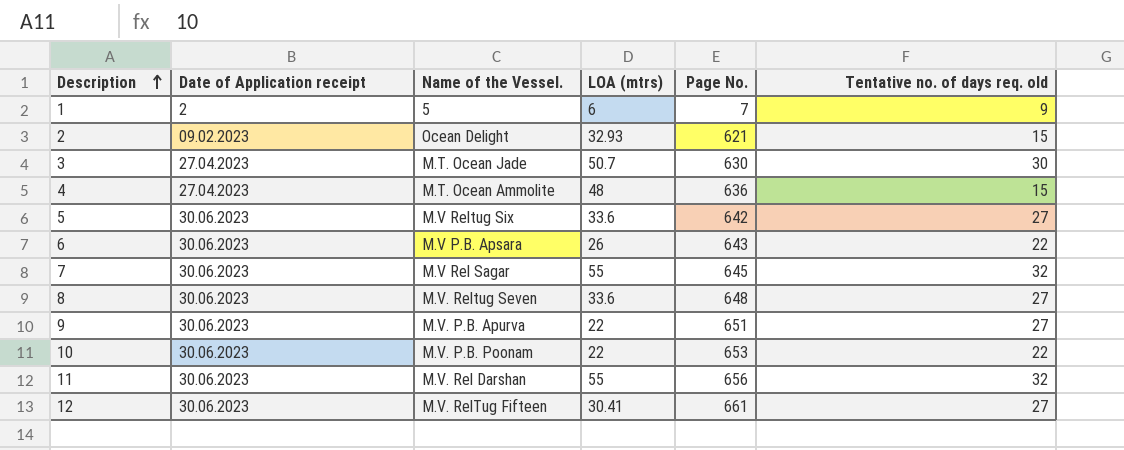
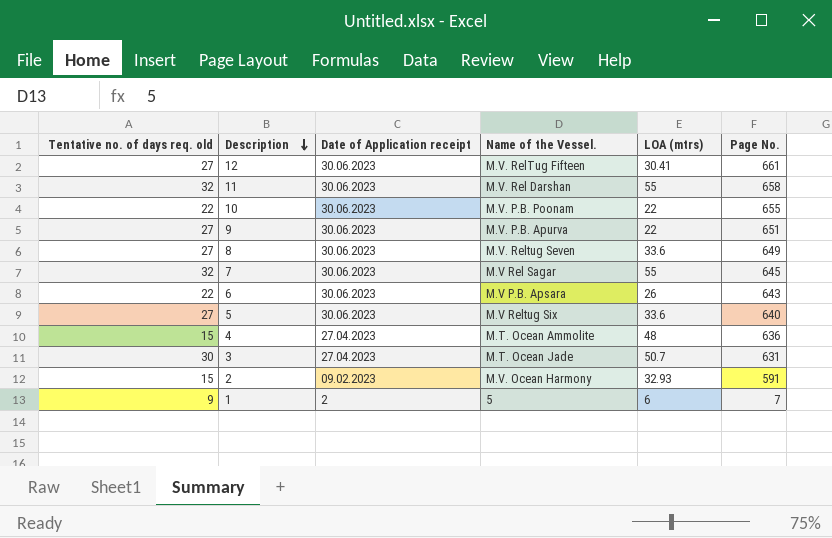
row order: Description ascending -> Description descending
column Tentative no. of days req. old | position: 6 -> 1
11 | Page No.: 656 -> 658
10 | Page No.: 653 -> 655
8 | Page No.: 648 -> 649
5 | Page No.: 642 -> 640
3 | Page No.: 630 -> 631
2 | Name of the Vessel.: Ocean Delight -> M.V. Ocean Harmony
2 | Page No.: 621 -> 591

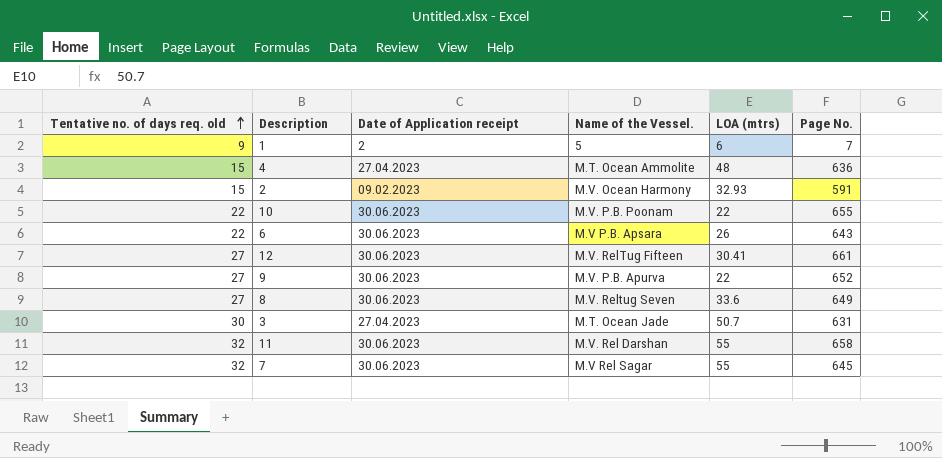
row order: Description descending -> Tentative no. of days req. old ascending
row 5: 27 | 30.06.2023 | M.V Reltug Six | 33.6 | 640 -> none
9 | Page No.: 651 -> 652

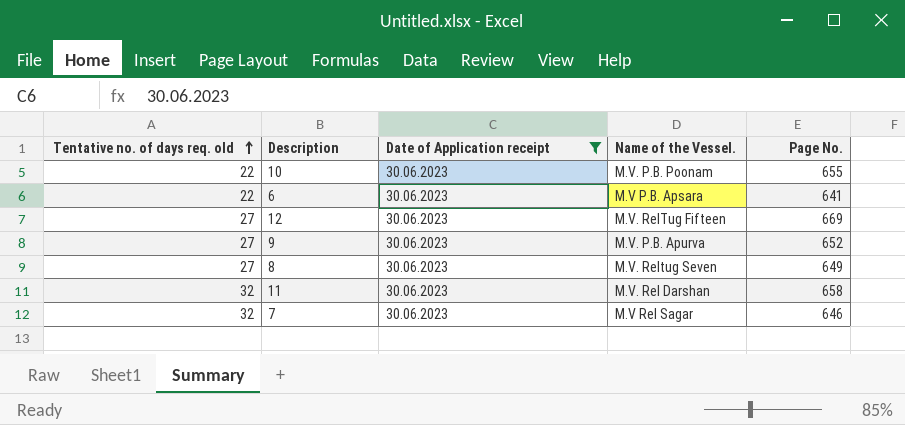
filter: none -> Date of Application receipt = 30.06.2023
column LOA (mtrs) | position: 5 -> none
6 | Page No.: 643 -> 641
12 | Page No.: 661 -> 669
7 | Page No.: 645 -> 646

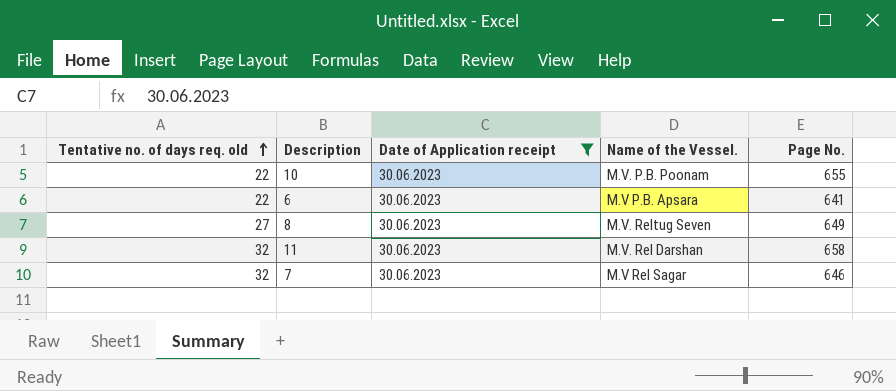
row 12: 27 | 30.06.2023 | M.V. RelTug Fifteen | 669 -> none
row 9: 27 | 30.06.2023 | M.V. P.B. Apurva | 652 -> none

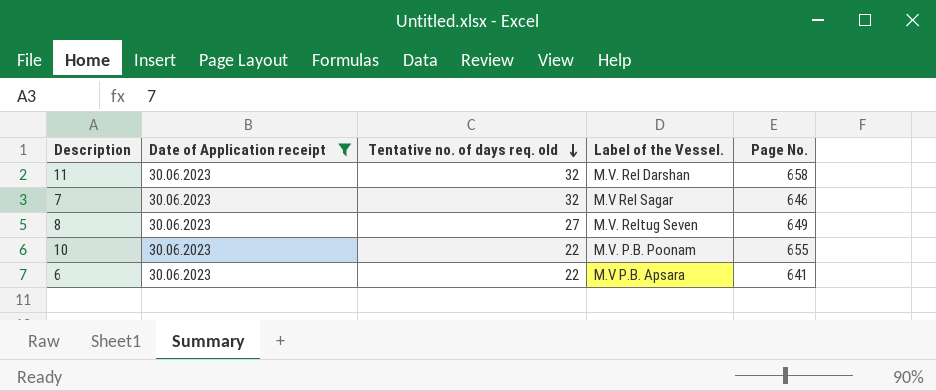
row order: Tentative no. of days req. old ascending -> Tentative no. of days req. old descending
column Tentative no. of days req. old | position: 1 -> 3
column name: Name of the Vessel. -> Label of the Vessel.

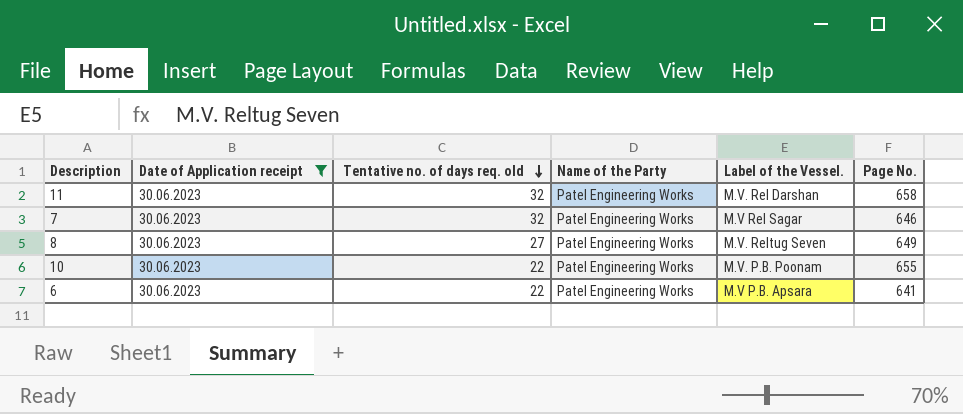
column Name of the Party | position: none -> 4

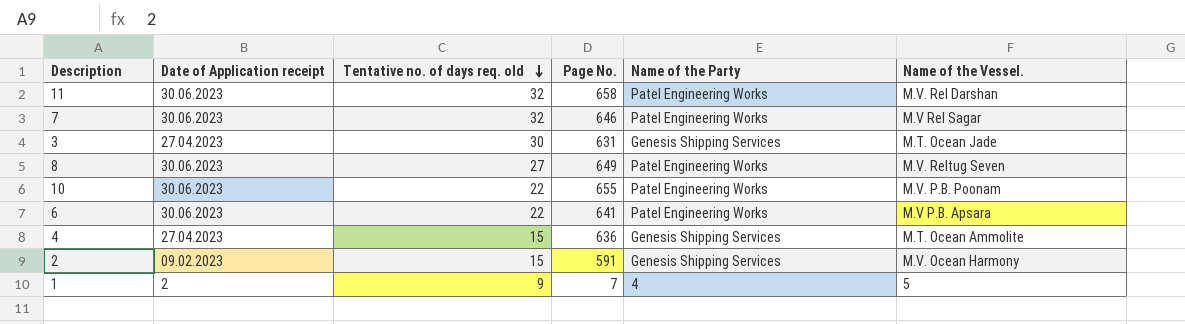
filter: Date of Application receipt = 30.06.2023 -> none
column Page No. | position: 6 -> 4
column name: Label of the Vessel. -> Name of the Vessel.

